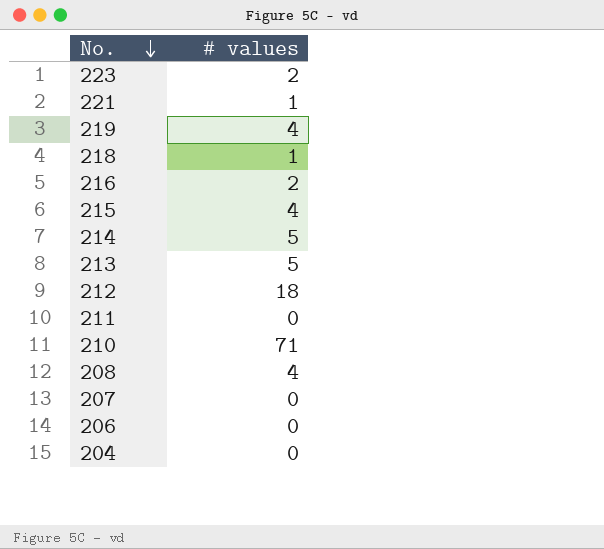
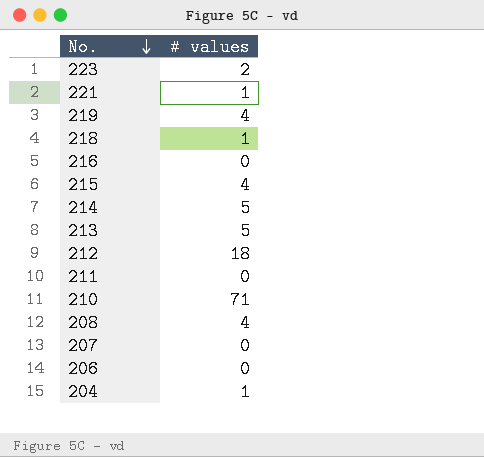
216 | # values: 2 -> 0
204 | # values: 0 -> 1

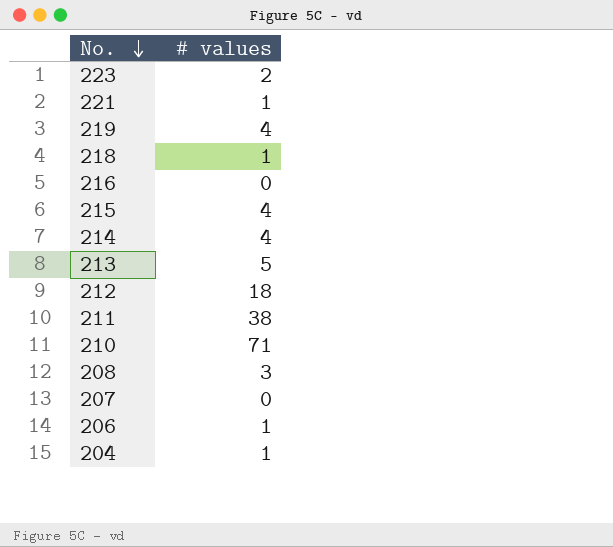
214 | # values: 5 -> 4
211 | # values: 0 -> 38
208 | # values: 4 -> 3
206 | # values: 0 -> 1

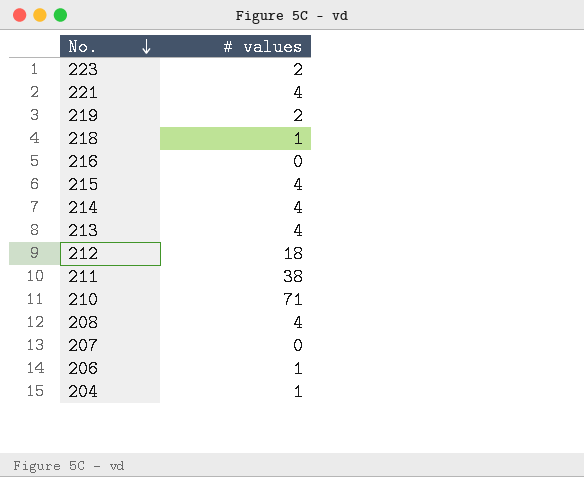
221 | # values: 1 -> 4
219 | # values: 4 -> 2
213 | # values: 5 -> 4
208 | # values: 3 -> 4

